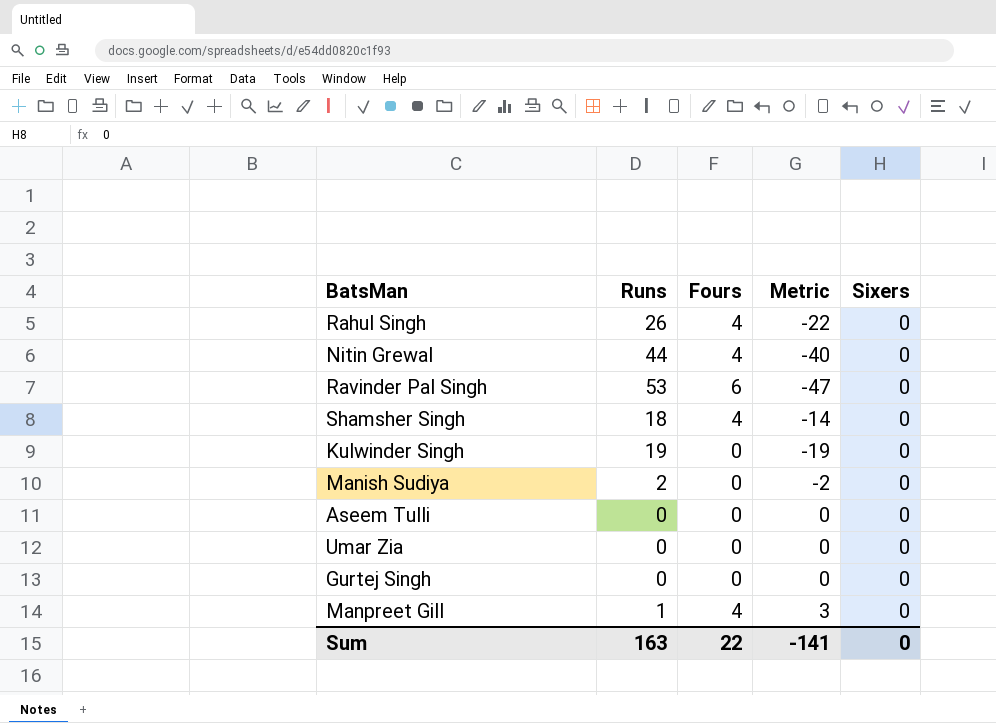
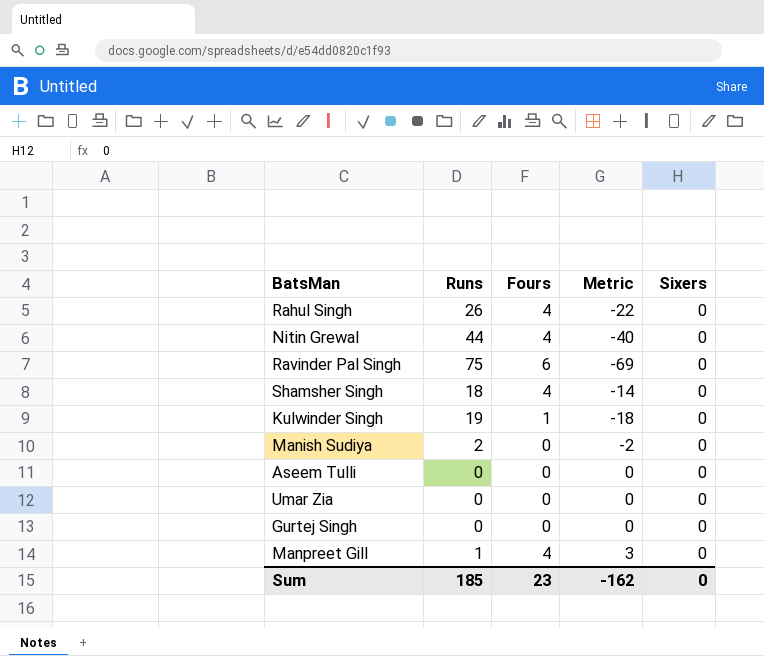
Ravinder Pal Singh | Runs: 53 -> 75
Ravinder Pal Singh | Metric: -47 -> -69
Kulwinder Singh | Fours: 0 -> 1
Kulwinder Singh | Metric: -19 -> -18
Sum | Runs: 163 -> 185
Sum | Fours: 22 -> 23
Sum | Metric: -141 -> -162

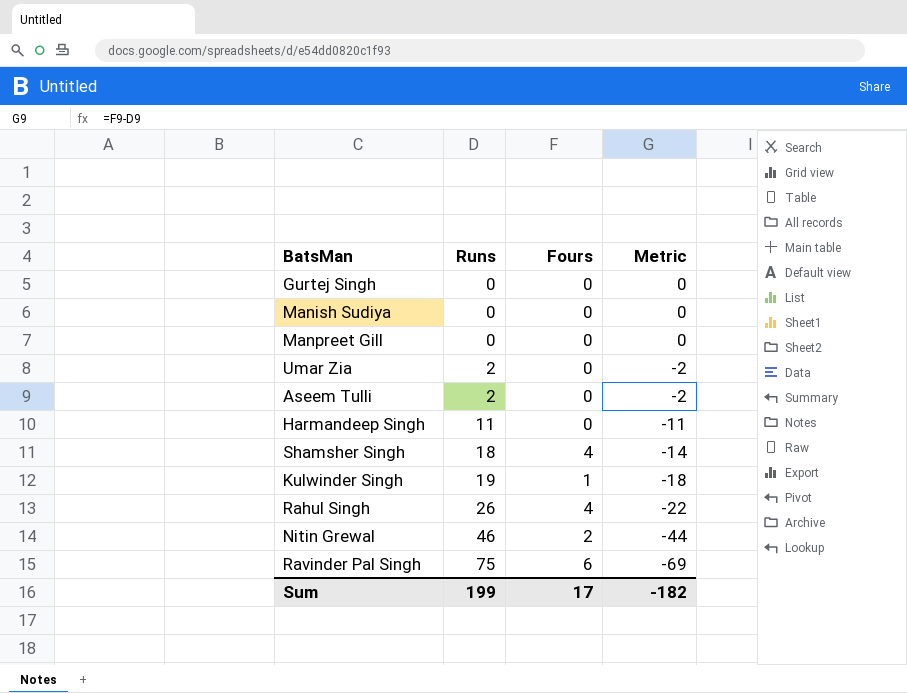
row order: none -> Runs ascending
column Sixers | position: 5 -> none
Manish Sudiya | Runs: 2 -> 0
Manish Sudiya | Metric: -2 -> 0
Manpreet Gill | Runs: 1 -> 0
Manpreet Gill | Fours: 4 -> 0
Manpreet Gill | Metric: 3 -> 0
Umar Zia | Runs: 0 -> 2
Umar Zia | Metric: 0 -> -2
Aseem Tulli | Runs: 0 -> 2
Aseem Tulli | Metric: 0 -> -2
row Harmandeep Singh: none -> 11 | 0 | -11
Nitin Grewal | Runs: 44 -> 46
Nitin Grewal | Fours: 4 -> 2
Nitin Grewal | Metric: -40 -> -44
Sum | Runs: 185 -> 199
Sum | Fours: 23 -> 17
Sum | Metric: -162 -> -182

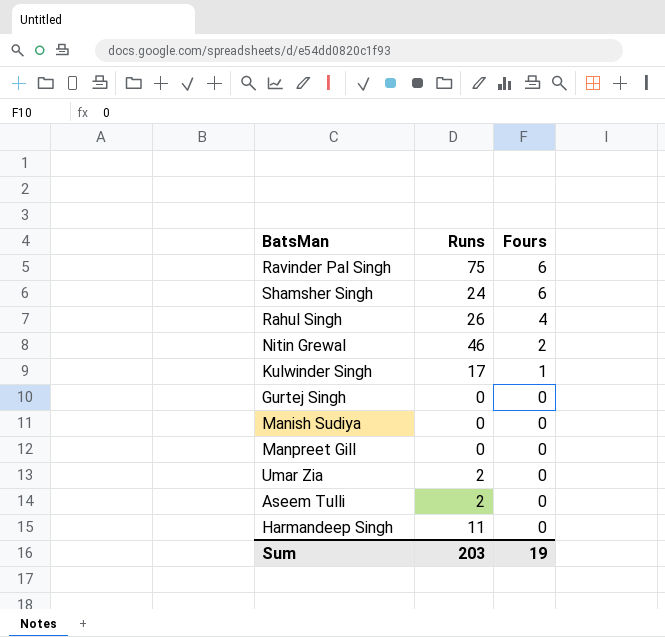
row order: Runs ascending -> Fours descending
column Metric | formula: [Fours] - [Runs] -> none
Shamsher Singh | Runs: 18 -> 24
Shamsher Singh | Fours: 4 -> 6
Kulwinder Singh | Runs: 19 -> 17
Sum | Runs: 199 -> 203
Sum | Fours: 17 -> 19

